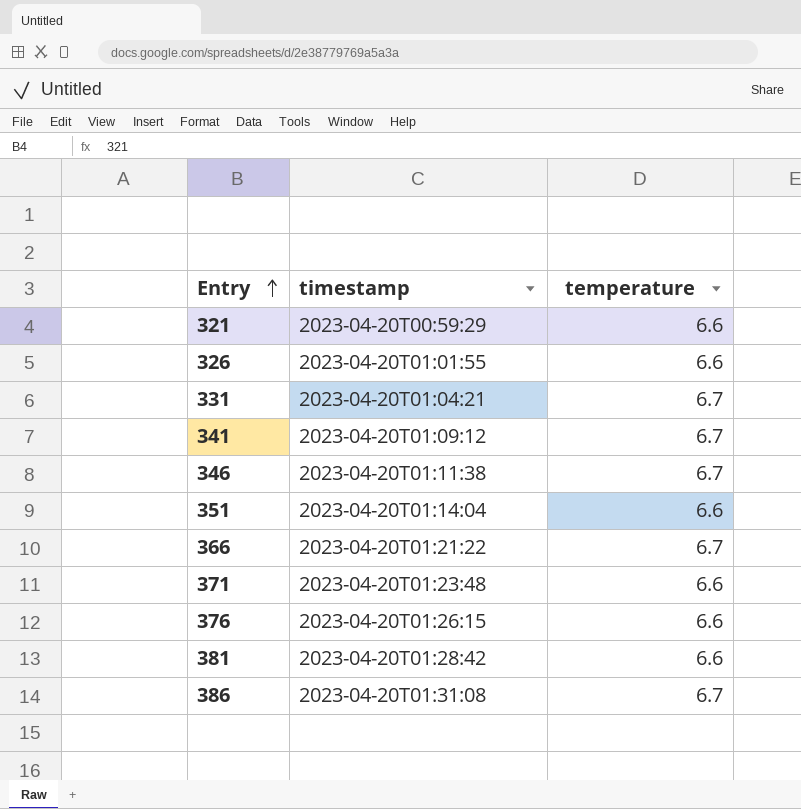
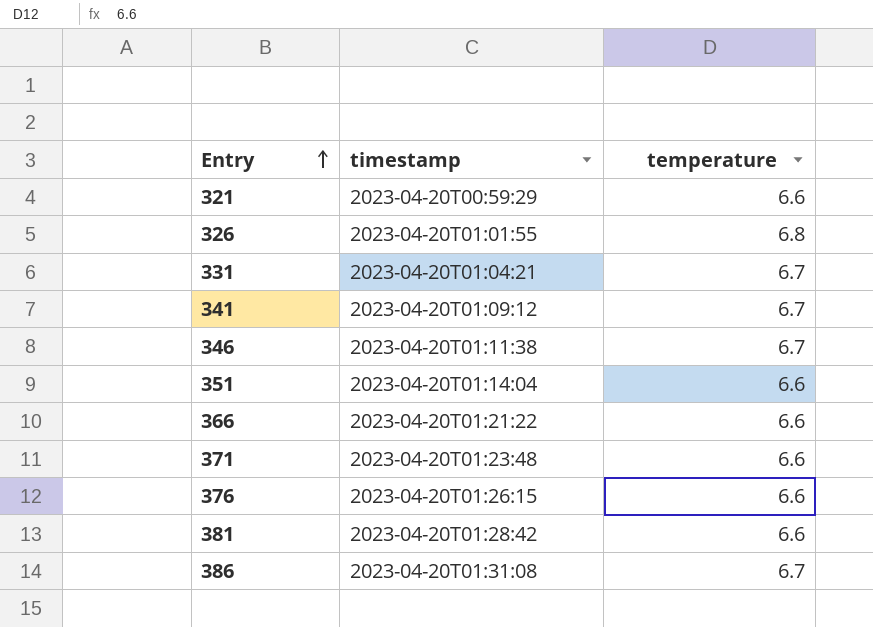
326 | temperature: 6.6 -> 6.8
366 | temperature: 6.7 -> 6.6

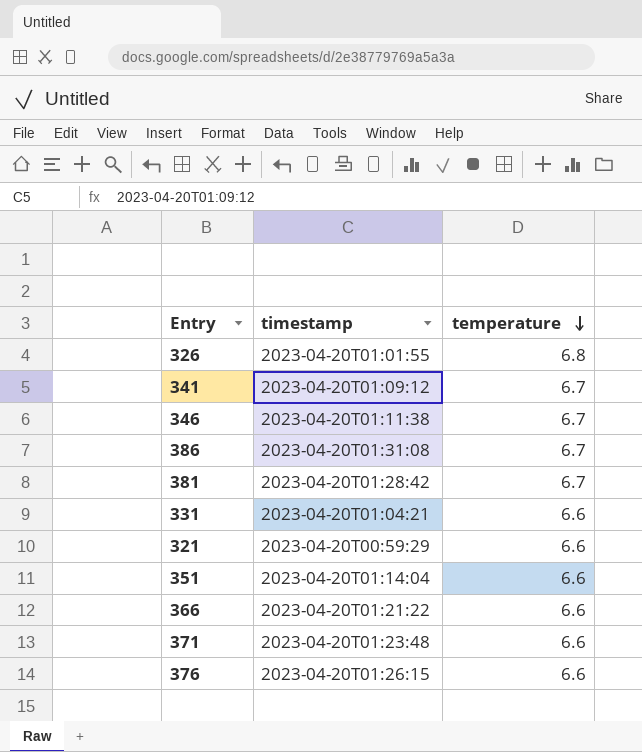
row order: Entry ascending -> temperature descending
381 | temperature: 6.6 -> 6.7
331 | temperature: 6.7 -> 6.6

